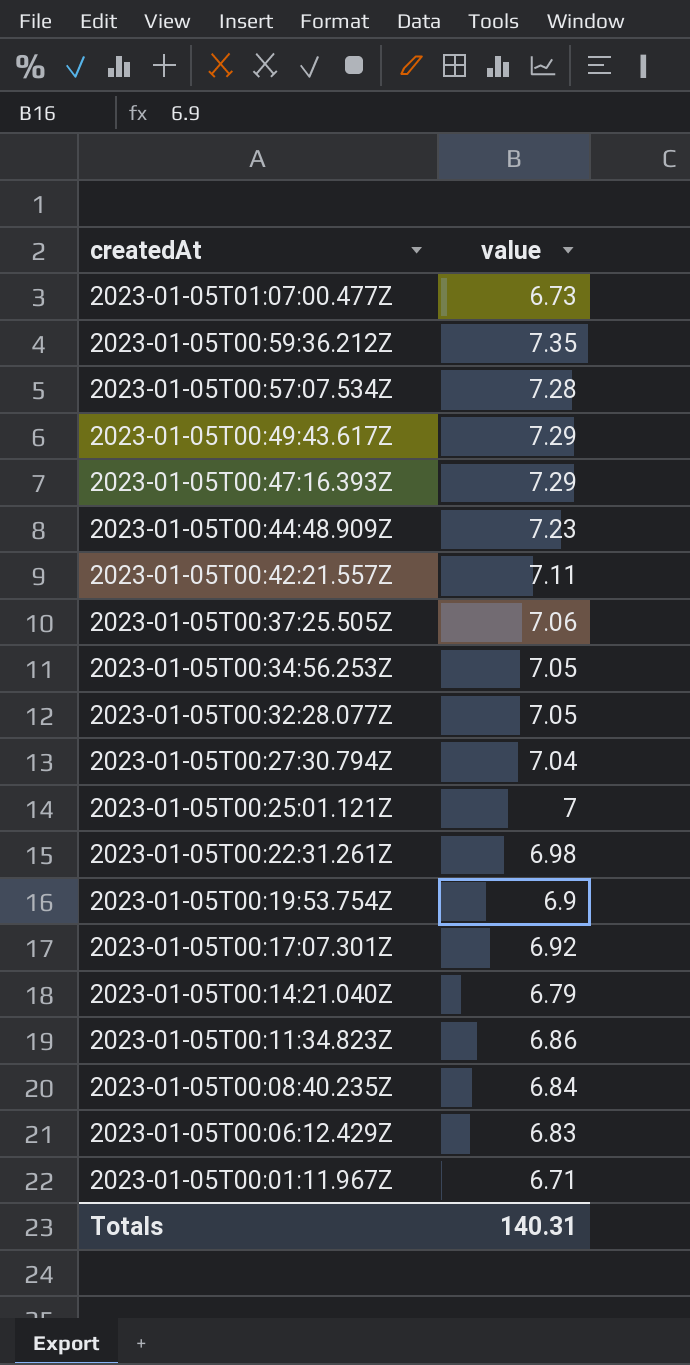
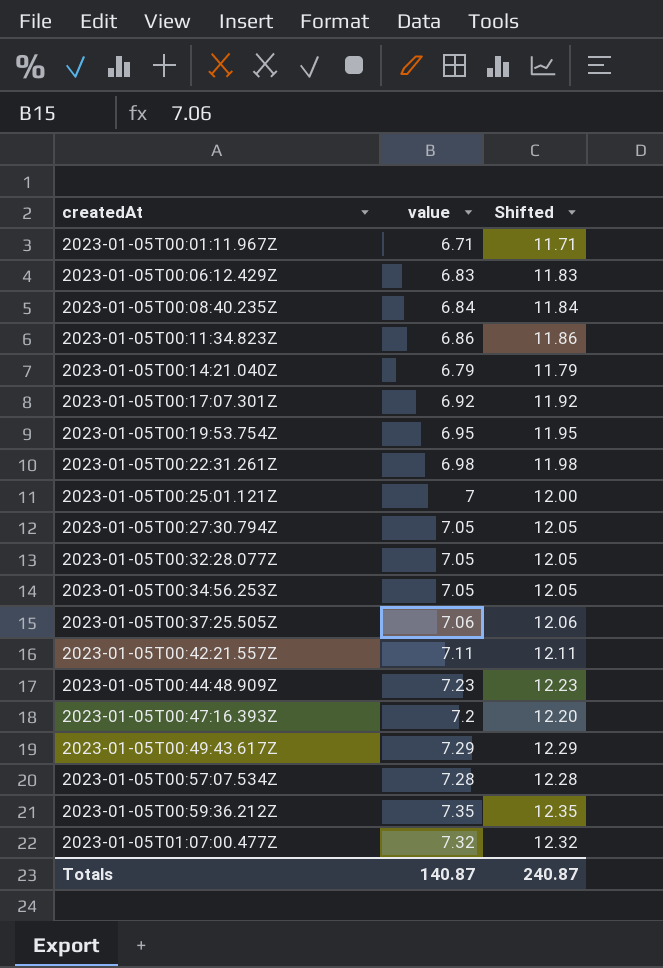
row order: createdAt descending -> createdAt ascending
column Shifted | formula: none -> [value] + 5
2023-01-05T00:19:53.754Z | value: 6.9 -> 6.95
2023-01-05T00:27:30.794Z | value: 7.04 -> 7.05
2023-01-05T00:47:16.393Z | value: 7.29 -> 7.2
2023-01-05T01:07:00.477Z | value: 6.73 -> 7.32
Totals | value: 140.31 -> 140.87

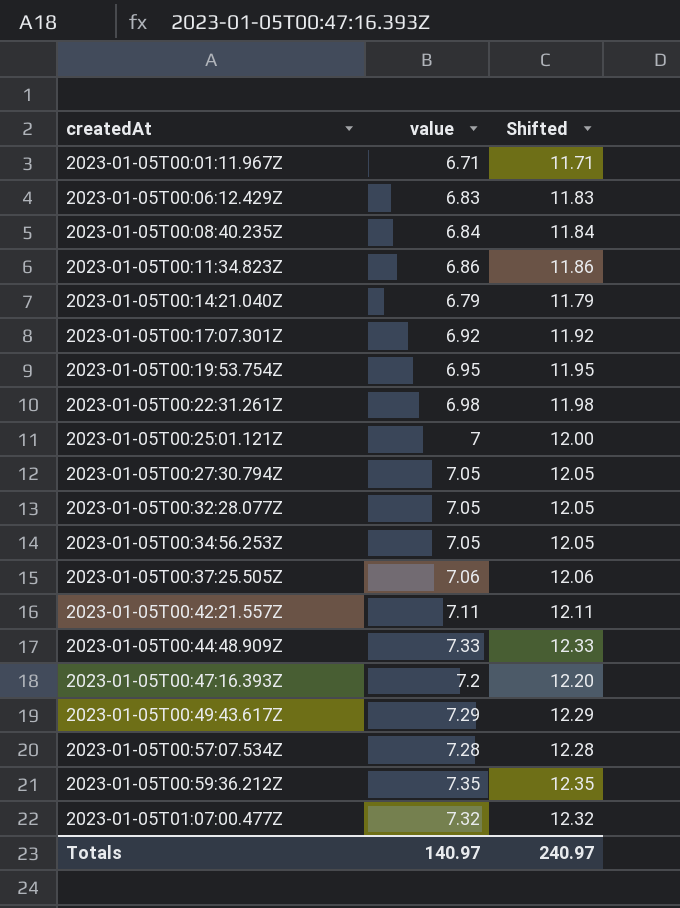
2023-01-05T00:44:48.909Z | value: 7.23 -> 7.33
2023-01-05T00:44:48.909Z | Shifted: 12.23 -> 12.33
Totals | value: 140.87 -> 140.97
Totals | Shifted: 240.87 -> 240.97

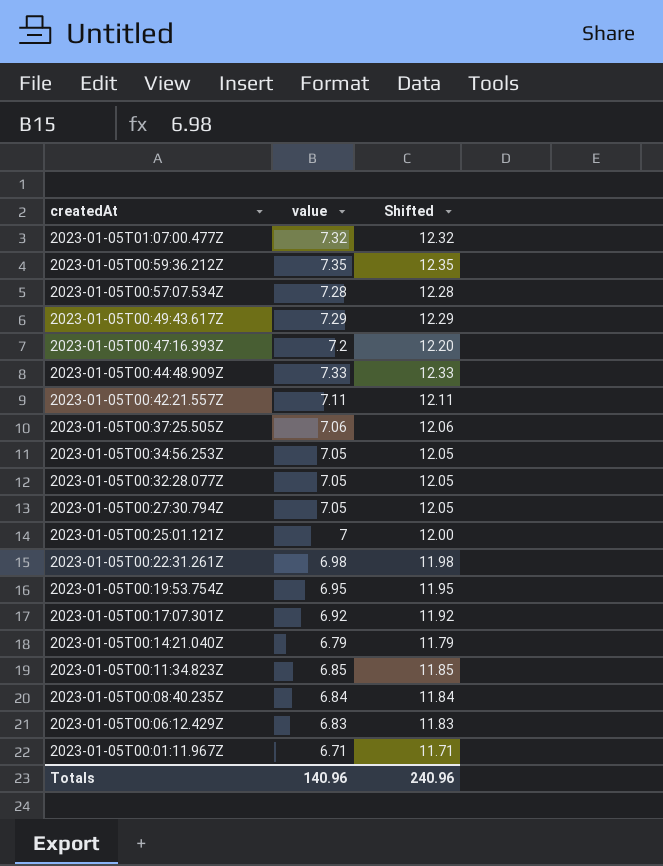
row order: createdAt ascending -> createdAt descending
2023-01-05T00:11:34.823Z | value: 6.86 -> 6.85
2023-01-05T00:11:34.823Z | Shifted: 11.86 -> 11.85
Totals | value: 140.97 -> 140.96
Totals | Shifted: 240.97 -> 240.96

